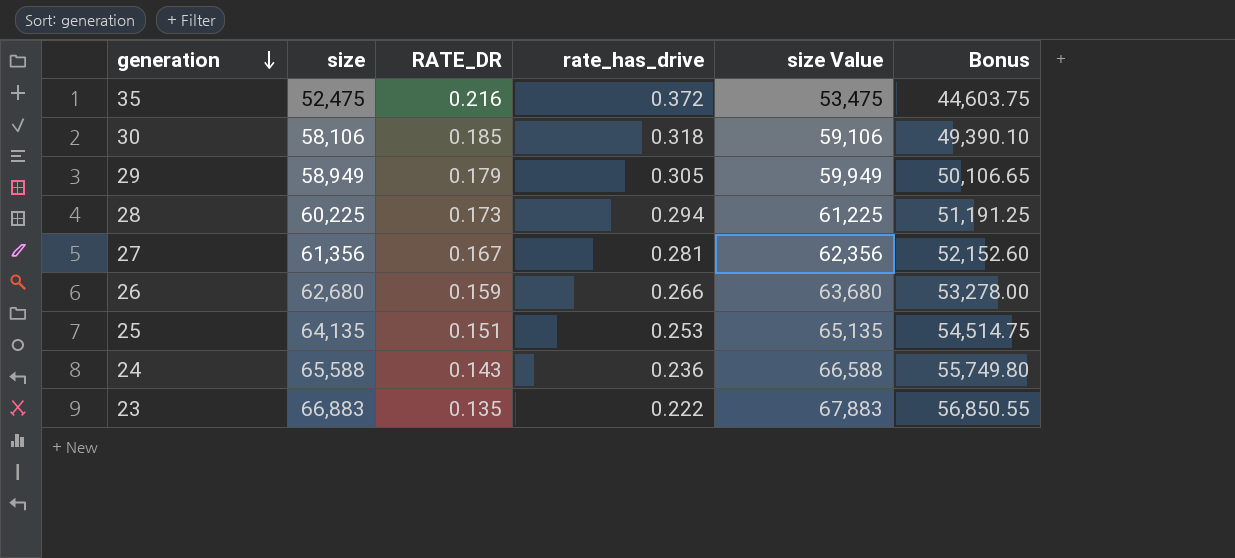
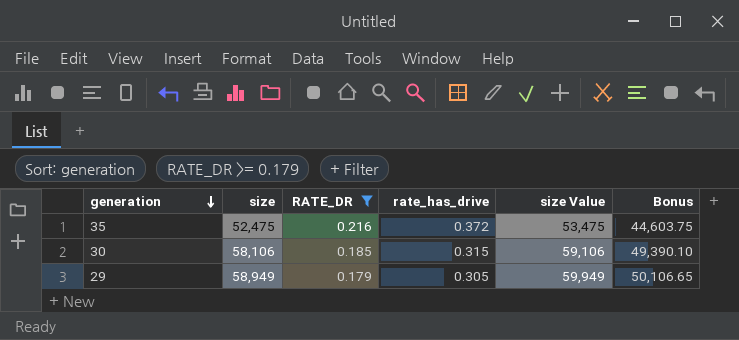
filter: none -> RATE_DR >= 0.179
30 | rate_has_drive: 0.318 -> 0.315

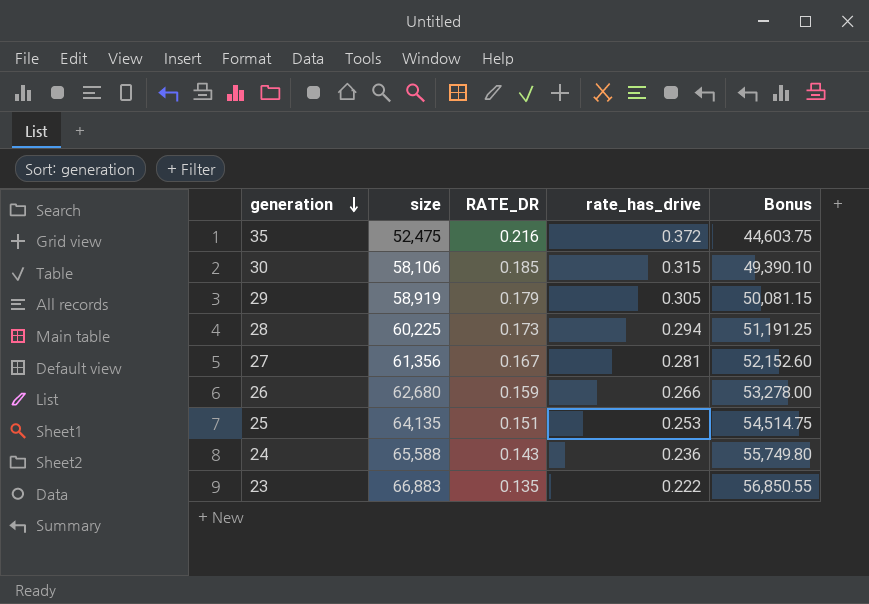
filter: RATE_DR >= 0.179 -> none
column size Value | formula: [size] + 1000 -> none
29 | size: 58,949 -> 58,919
29 | Bonus: 50,106.65 -> 50,081.15

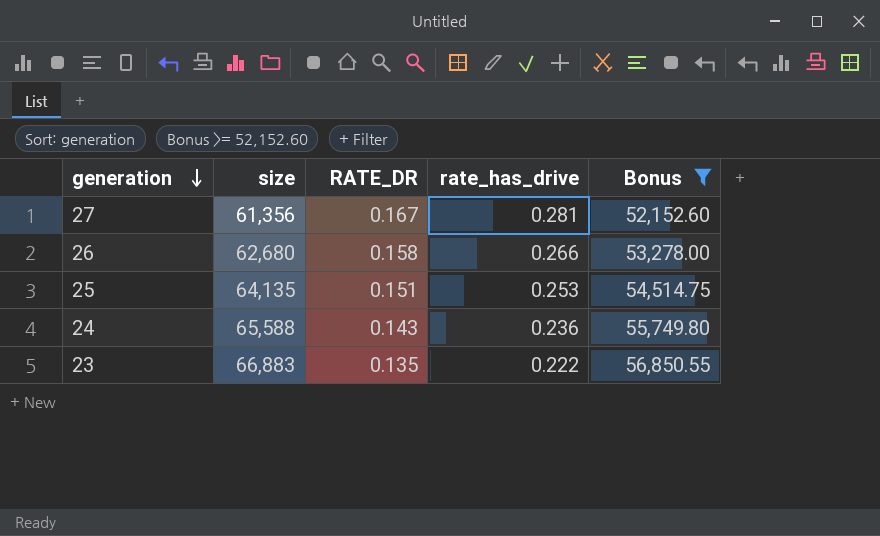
filter: none -> Bonus >= 52,152.60
26 | RATE_DR: 0.159 -> 0.158

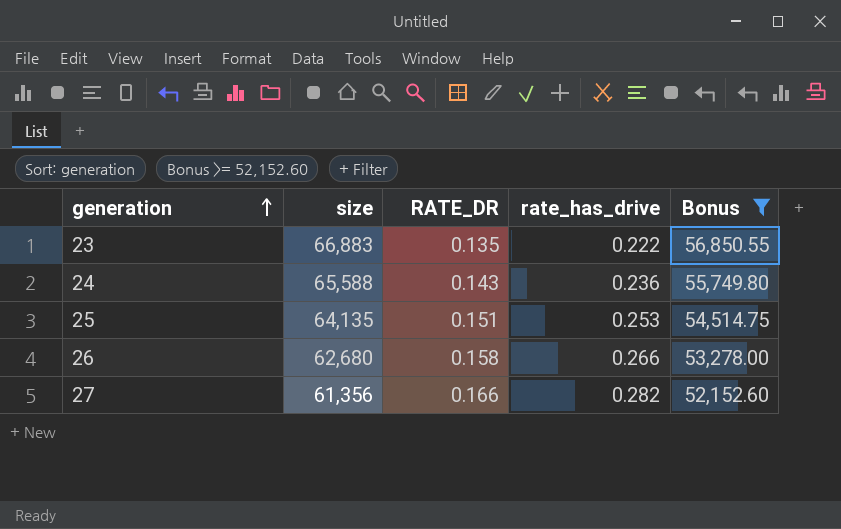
row order: generation descending -> generation ascending
27 | RATE_DR: 0.167 -> 0.166
27 | rate_has_drive: 0.281 -> 0.282

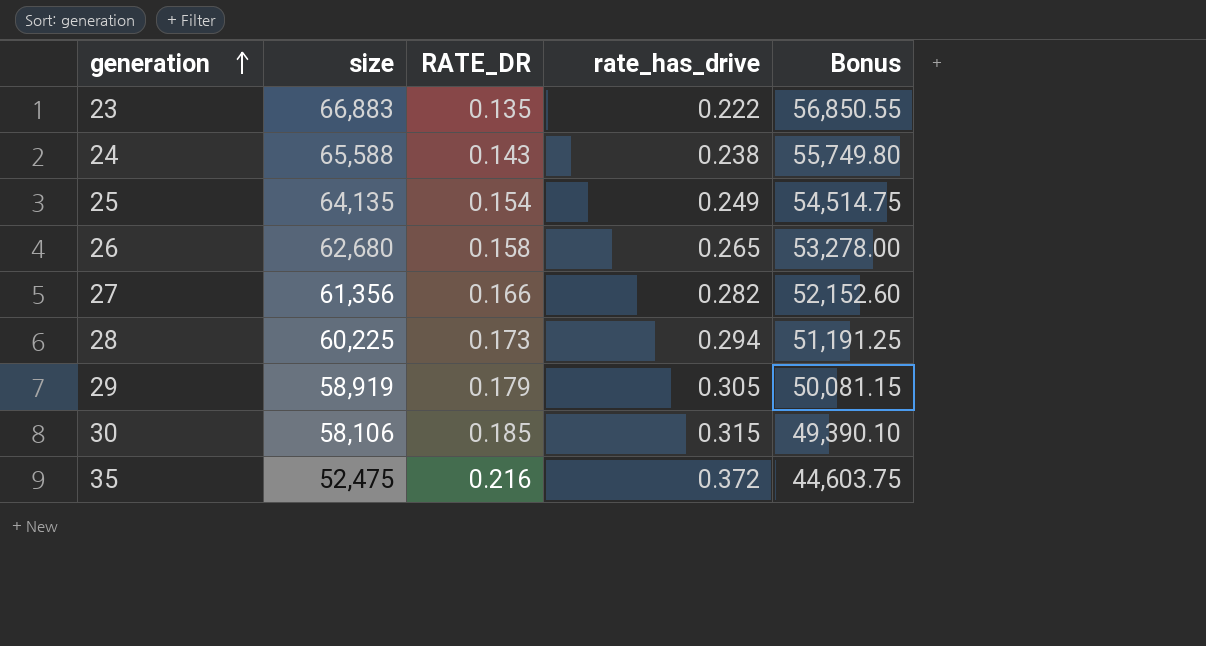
filter: Bonus >= 52,152.60 -> none
24 | rate_has_drive: 0.236 -> 0.238
25 | RATE_DR: 0.151 -> 0.154
25 | rate_has_drive: 0.253 -> 0.249
26 | rate_has_drive: 0.266 -> 0.265

